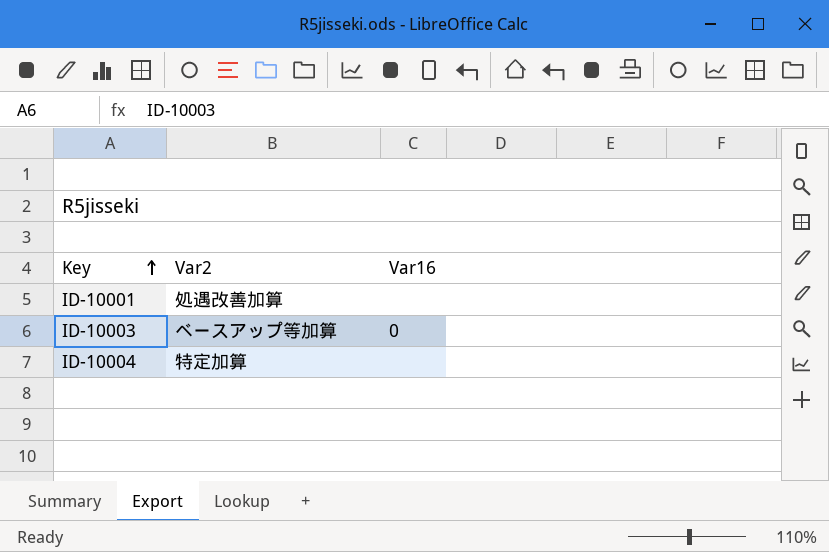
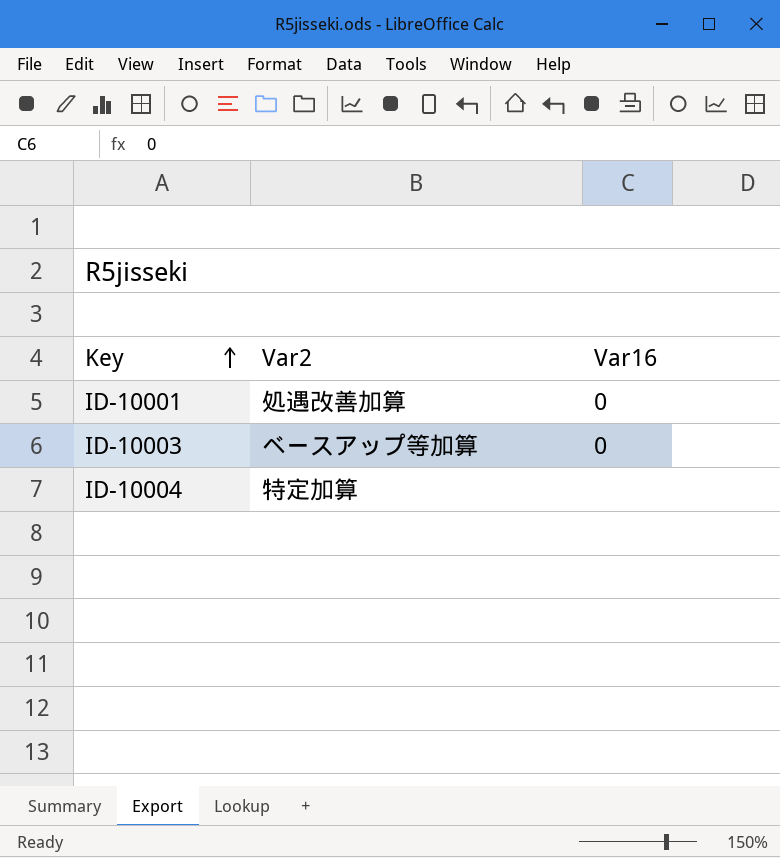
ID-10001 | Var16: none -> 0

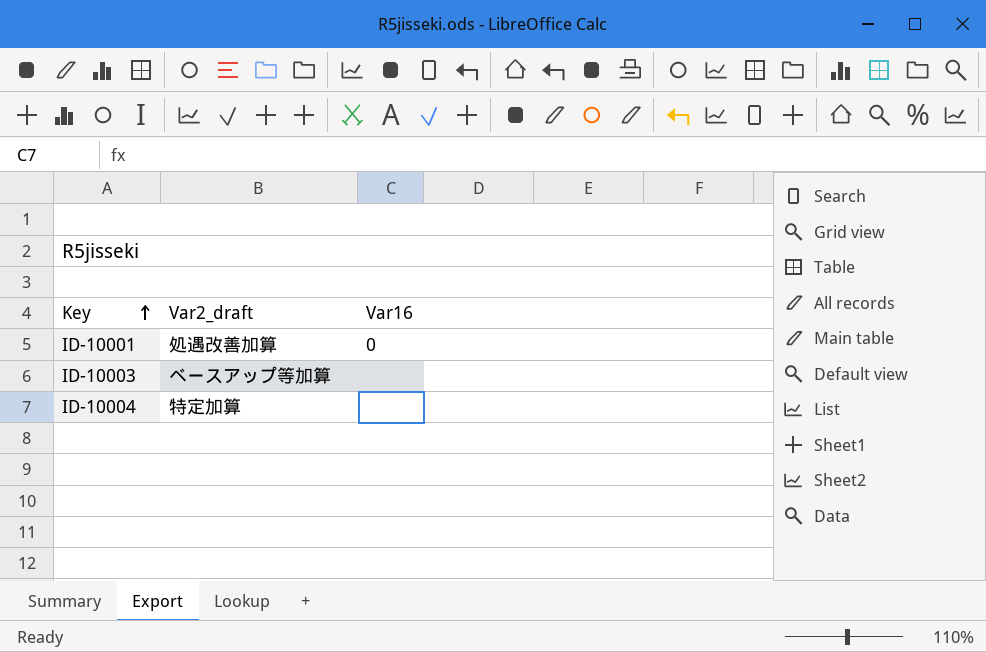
column name: Var2 -> Var2_draft
ID-10003 | Var16: 0 -> none

